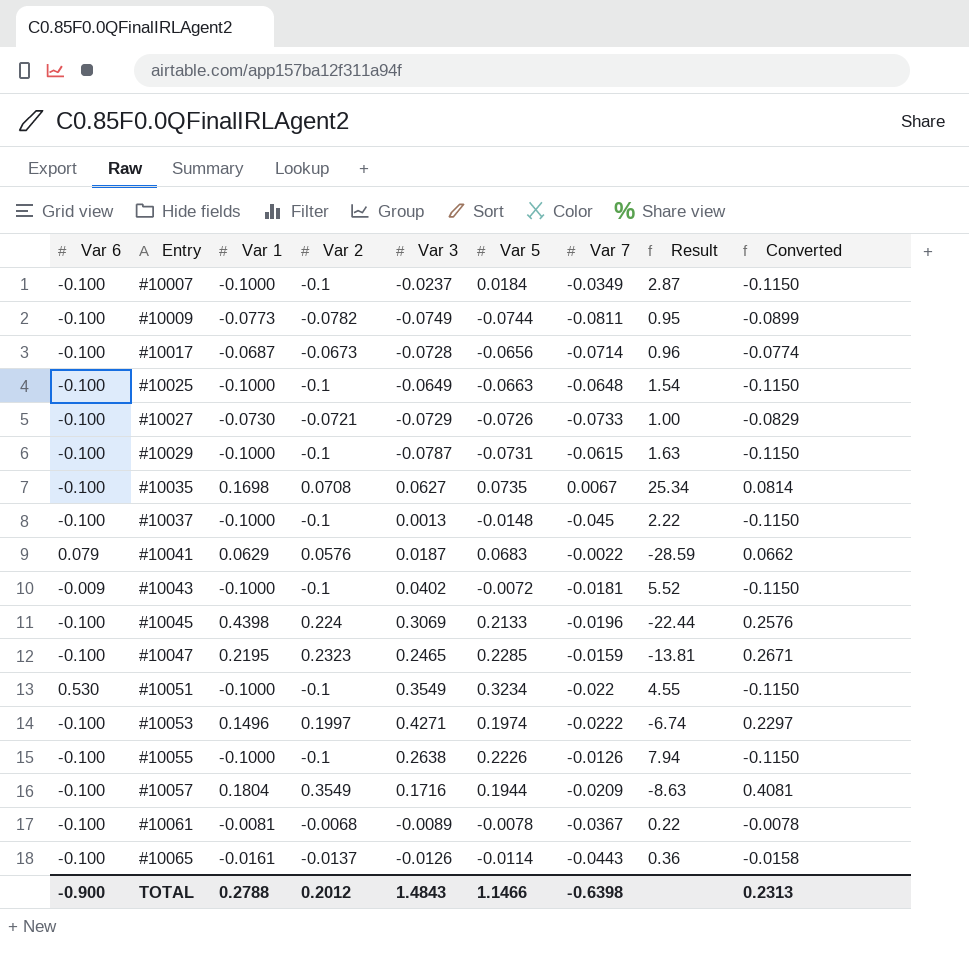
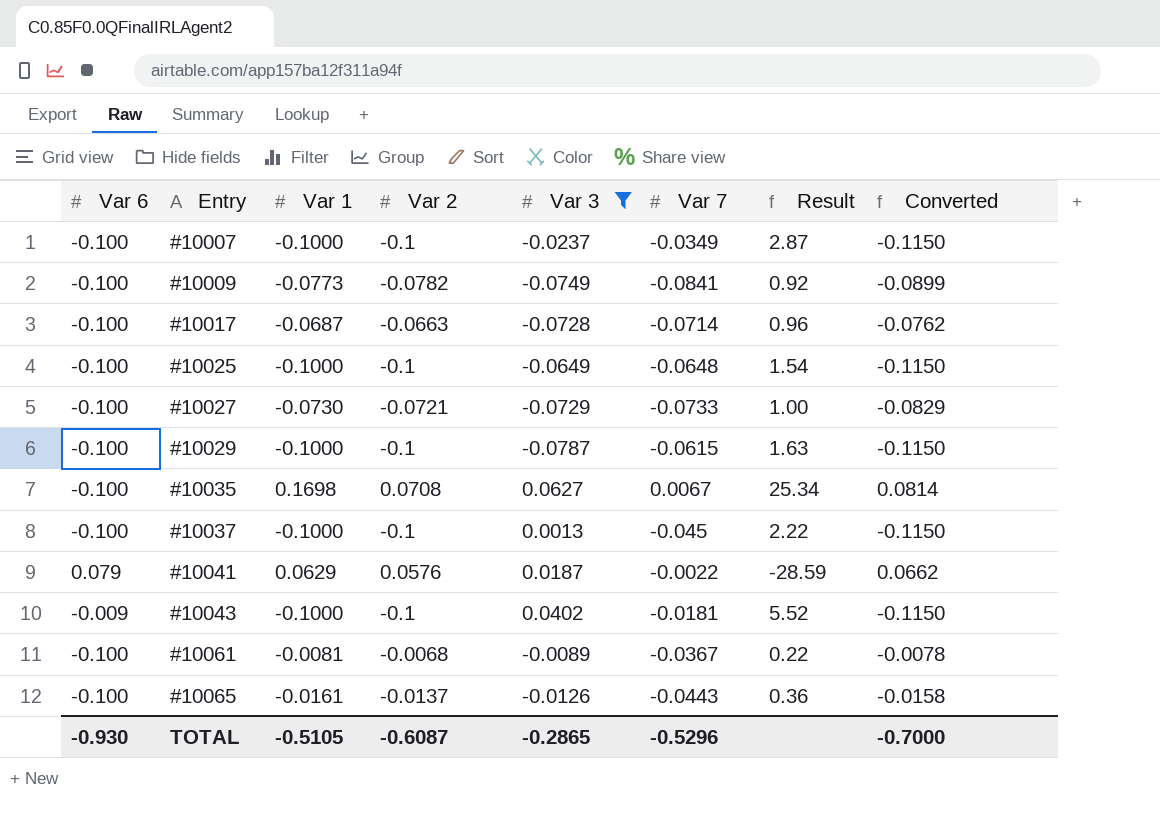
filter: none -> Var 3 <= 0.0627
column Var 5 | position: 6 -> none
#10009 | Var 7: -0.0811 -> -0.0841
#10009 | Result: 0.95 -> 0.92
#10017 | Var 2: -0.0673 -> -0.0663
#10017 | Converted: -0.0774 -> -0.0762
TOTAL | Var 6: -0.900 -> -0.930
TOTAL | Var 1: 0.2788 -> -0.5105
TOTAL | Var 2: 0.2012 -> -0.6087
TOTAL | Var 3: 1.4843 -> -0.2865
TOTAL | Var 7: -0.6398 -> -0.5296
TOTAL | Converted: 0.2313 -> -0.7000

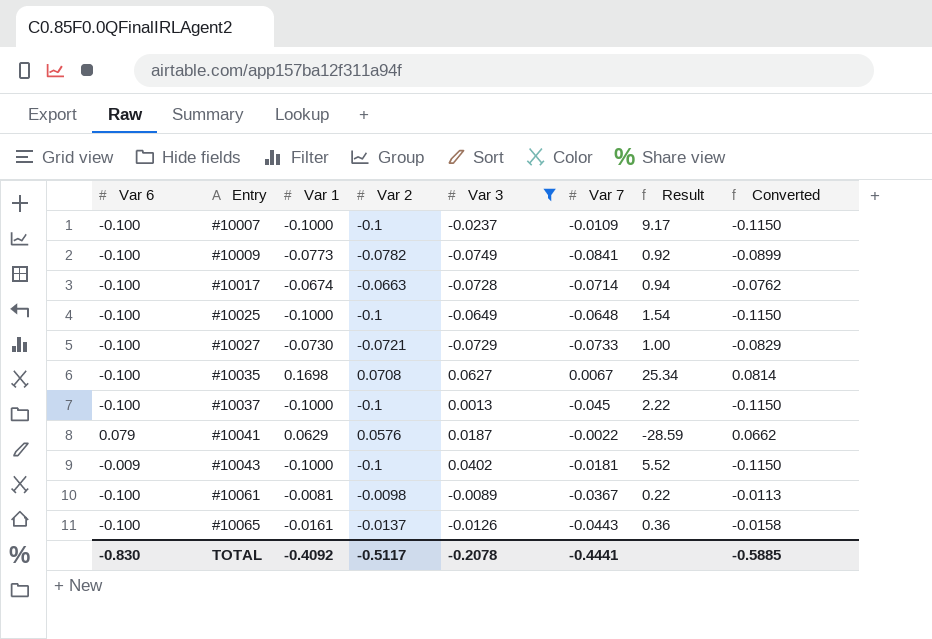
row #10029: -0.100 | -0.1000 | -0.1 | -0.0787 | -0.0615 | 1.63 | -0.1150 -> none
#10007 | Var 7: -0.0349 -> -0.0109
#10007 | Result: 2.87 -> 9.17
#10017 | Var 1: -0.0687 -> -0.0674
#10017 | Result: 0.96 -> 0.94
#10061 | Var 2: -0.0068 -> -0.0098
#10061 | Converted: -0.0078 -> -0.0113
TOTAL | Var 6: -0.930 -> -0.830
TOTAL | Var 1: -0.5105 -> -0.4092
TOTAL | Var 2: -0.6087 -> -0.5117
TOTAL | Var 3: -0.2865 -> -0.2078
TOTAL | Var 7: -0.5296 -> -0.4441
TOTAL | Converted: -0.7000 -> -0.5885

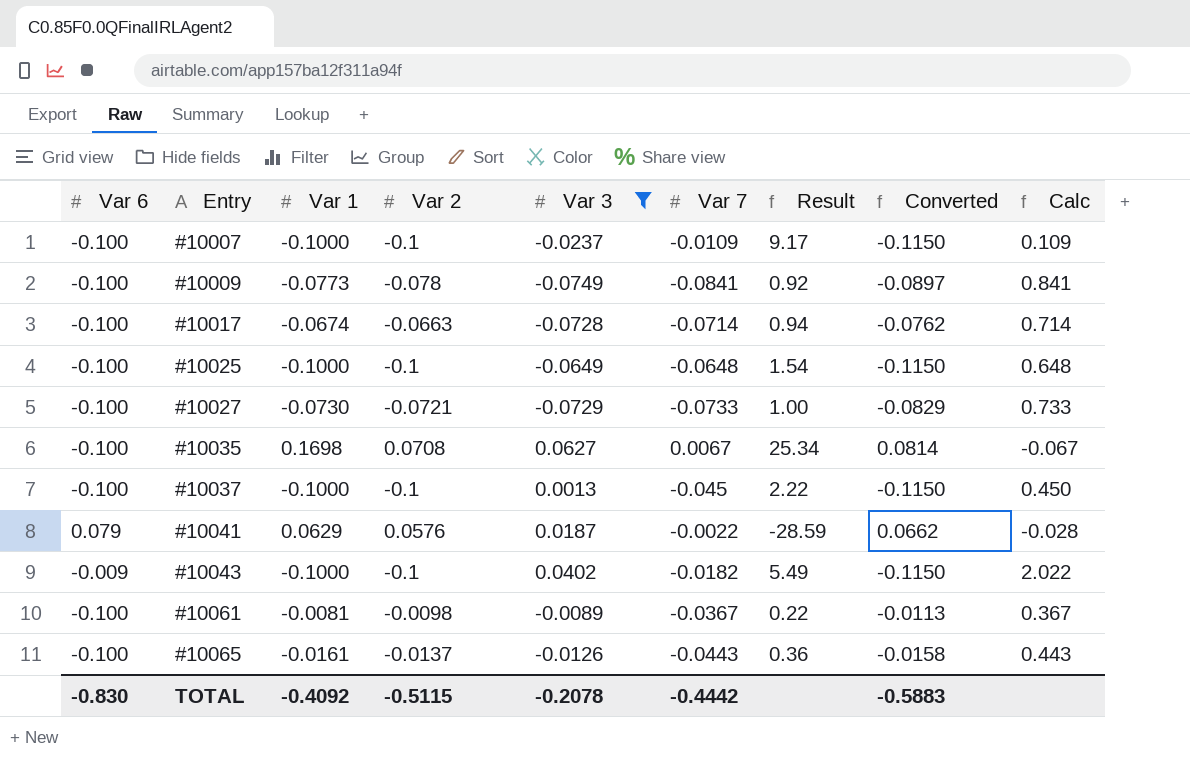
column Calc | formula: none -> [Var 7] / [Var 6]
#10009 | Var 2: -0.0782 -> -0.078
#10009 | Converted: -0.0899 -> -0.0897
#10043 | Var 7: -0.0181 -> -0.0182
#10043 | Result: 5.52 -> 5.49
TOTAL | Var 2: -0.5117 -> -0.5115
TOTAL | Var 7: -0.4441 -> -0.4442
TOTAL | Converted: -0.5885 -> -0.5883

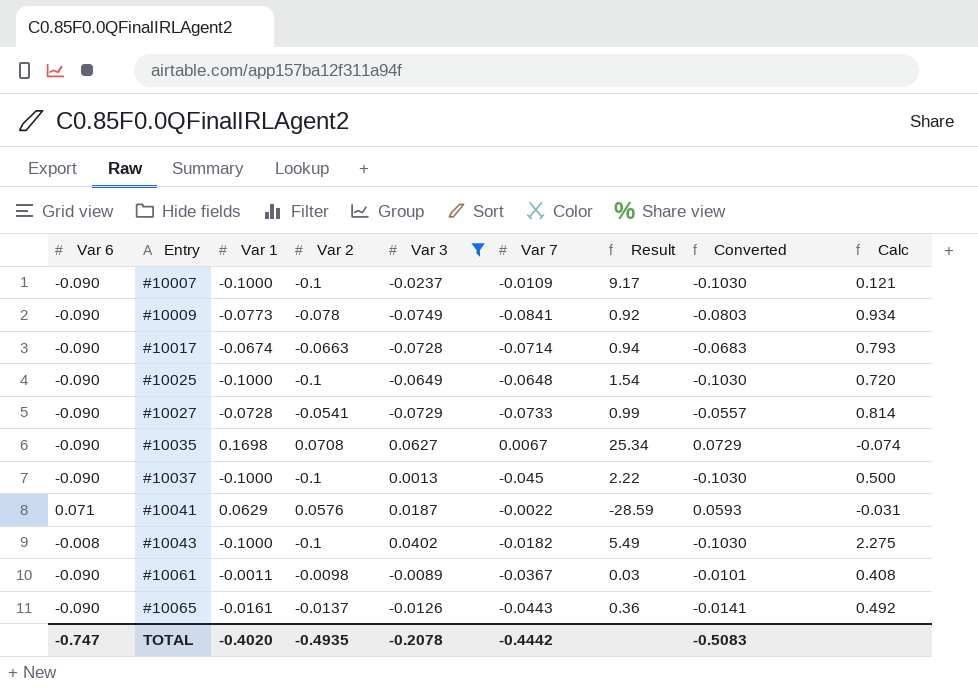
column Converted | formula: [Var 2] * 1.15 -> [Var 2] * 1.03
#10007 | Var 6: -0.100 -> -0.090
#10007 | Calc: 0.109 -> 0.121
#10009 | Var 6: -0.100 -> -0.090
#10009 | Calc: 0.841 -> 0.934
#10017 | Var 6: -0.100 -> -0.090
#10017 | Calc: 0.714 -> 0.793
#10025 | Var 6: -0.100 -> -0.090
#10025 | Calc: 0.648 -> 0.720
#10027 | Var 6: -0.100 -> -0.090
#10027 | Var 1: -0.0730 -> -0.0728
#10027 | Var 2: -0.0721 -> -0.0541
#10027 | Result: 1.00 -> 0.99
#10027 | Calc: 0.733 -> 0.814
#10035 | Var 6: -0.100 -> -0.090
#10035 | Calc: -0.067 -> -0.074
#10037 | Var 6: -0.100 -> -0.090
#10037 | Calc: 0.450 -> 0.500
#10041 | Var 6: 0.079 -> 0.071
#10041 | Calc: -0.028 -> -0.031
#10043 | Var 6: -0.009 -> -0.008
#10043 | Calc: 2.022 -> 2.275
#10061 | Var 6: -0.100 -> -0.090
#10061 | Var 1: -0.0081 -> -0.0011
#10061 | Result: 0.22 -> 0.03
#10061 | Calc: 0.367 -> 0.408
#10065 | Var 6: -0.100 -> -0.090
#10065 | Calc: 0.443 -> 0.492
TOTAL | Var 6: -0.830 -> -0.747
TOTAL | Var 1: -0.4092 -> -0.4020
TOTAL | Var 2: -0.5115 -> -0.4935
TOTAL | Converted: -0.5883 -> -0.5083

